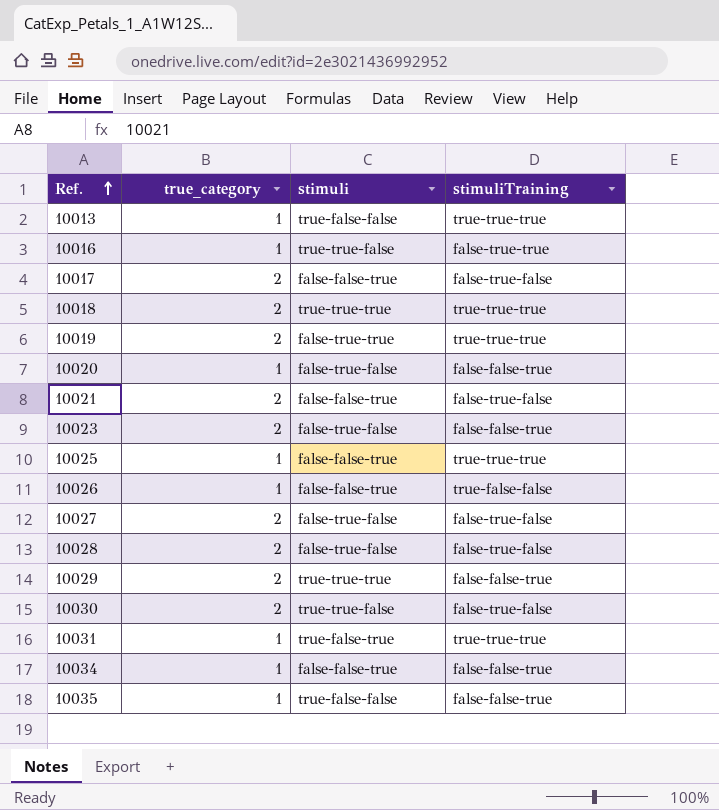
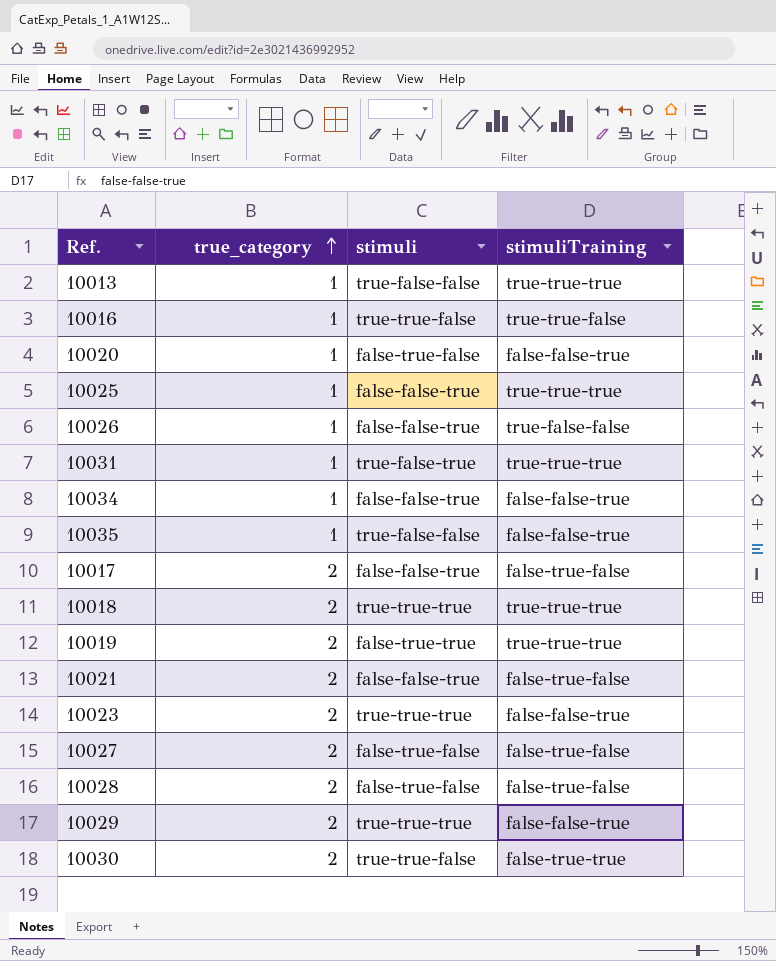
row order: Ref. ascending -> true_category ascending
10016 | stimuliTraining: false-true-true -> true-true-false
10023 | stimuli: false-true-false -> true-true-true
10030 | stimuliTraining: false-true-false -> false-true-true

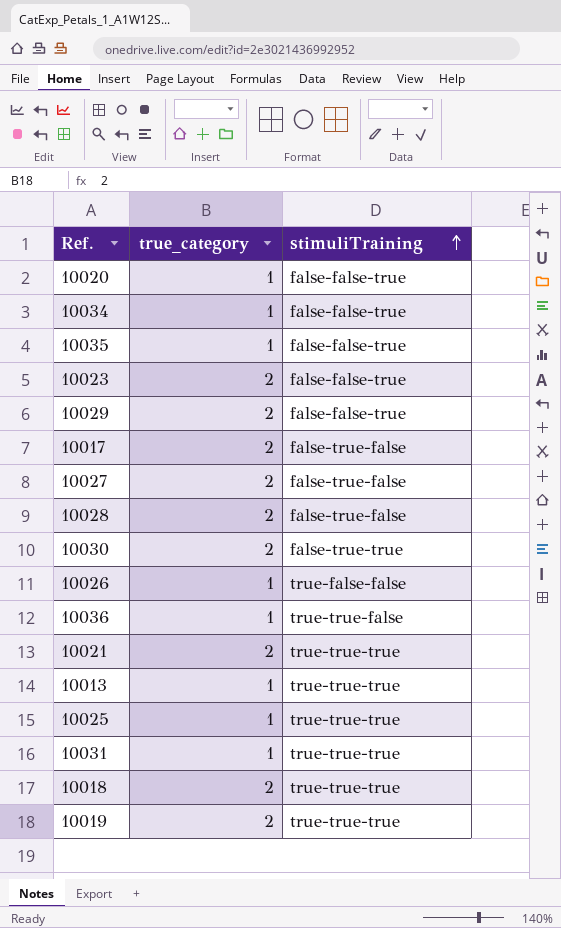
row order: true_category ascending -> stimuliTraining ascending
column stimuli | position: 3 -> none
row 10016: 1 | true-true-false | true-true-false -> none
row 10036: none -> 1 | true-true-false
10021 | stimuliTraining: false-true-false -> true-true-true

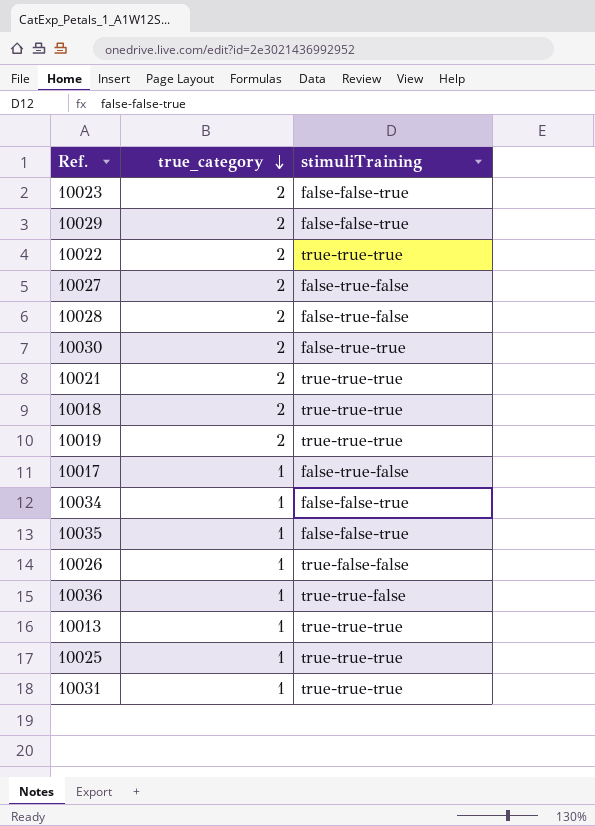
row order: stimuliTraining ascending -> true_category descending
row 10020: 1 | false-false-true -> none
row 10022: none -> 2 | true-true-true
10017 | true_category: 2 -> 1

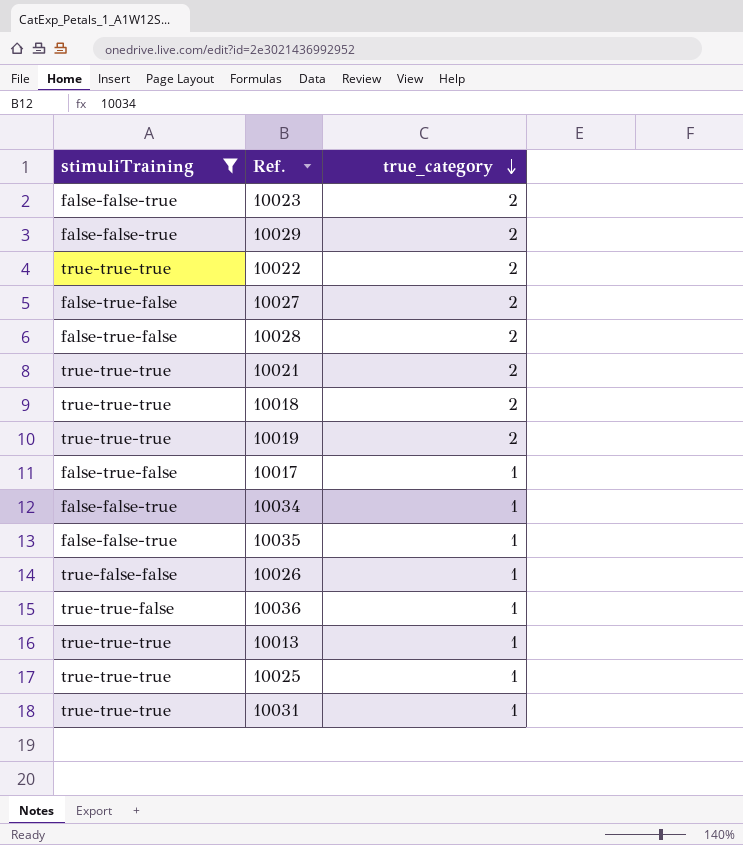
filter: none -> stimuliTraining != false-true-true
column stimuliTraining | position: 3 -> 1

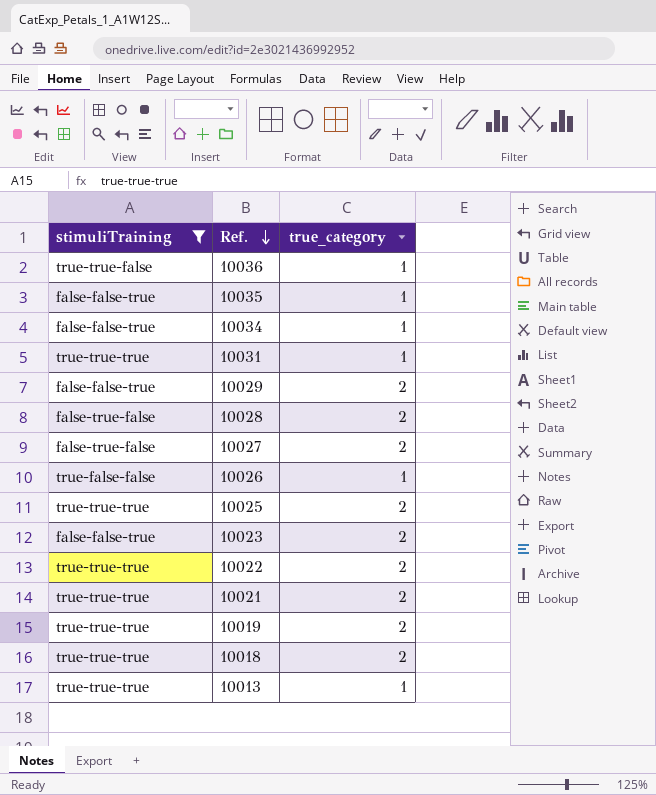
row order: true_category descending -> Ref. descending
row 10017: false-true-false | 1 -> none
10025 | true_category: 1 -> 2

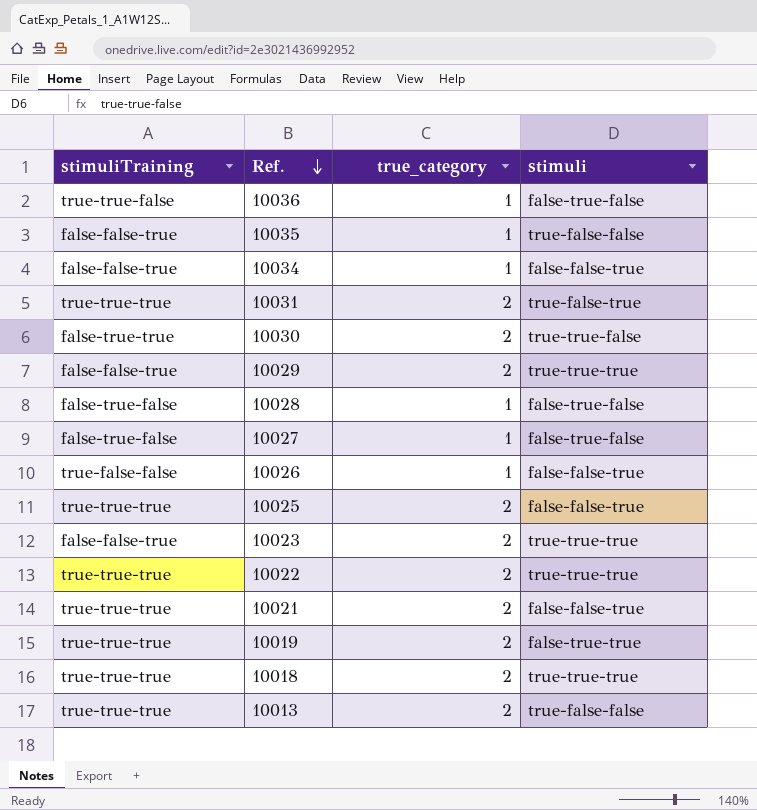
filter: stimuliTraining != false-true-true -> none
column stimuli | position: none -> 4
10031 | true_category: 1 -> 2
10028 | true_category: 2 -> 1
10027 | true_category: 2 -> 1
10013 | true_category: 1 -> 2

